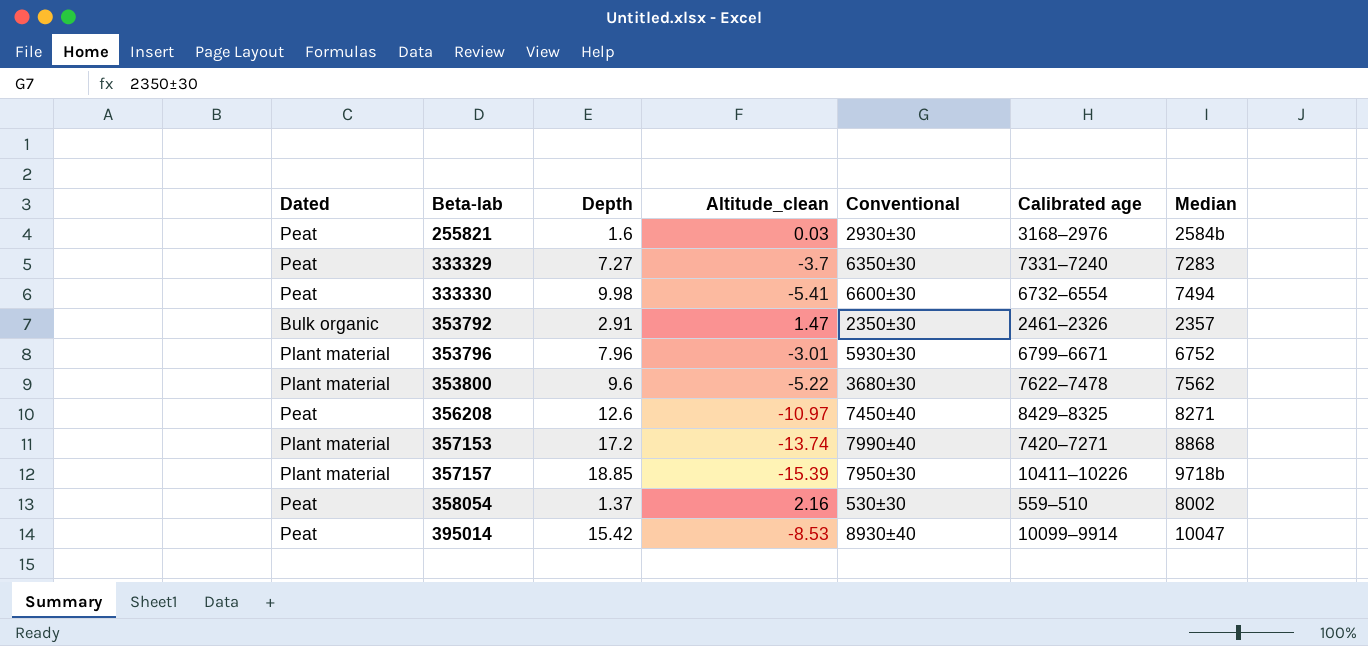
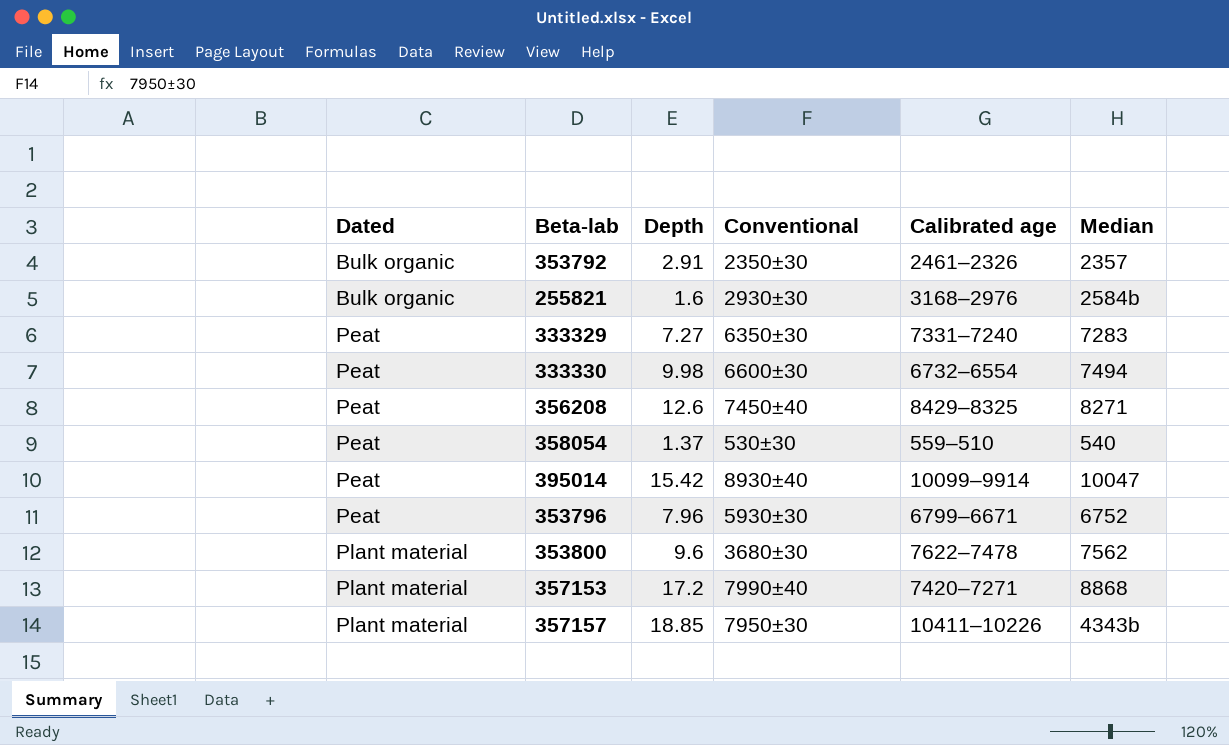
row order: Beta-lab ascending -> Dated ascending
column Altitude_clean | position: 4 -> none
255821 | Dated: Peat -> Bulk organic
358054 | Median: 8002 -> 540
353796 | Dated: Plant material -> Peat
357157 | Median: 9718b -> 4343b

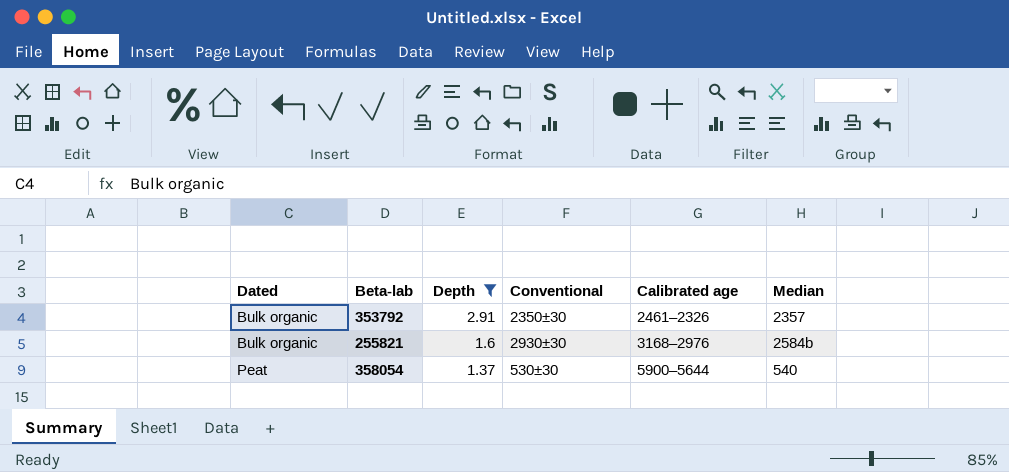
filter: none -> Depth <= 2.91
358054 | Calibrated age: 559–510 -> 5900–5644

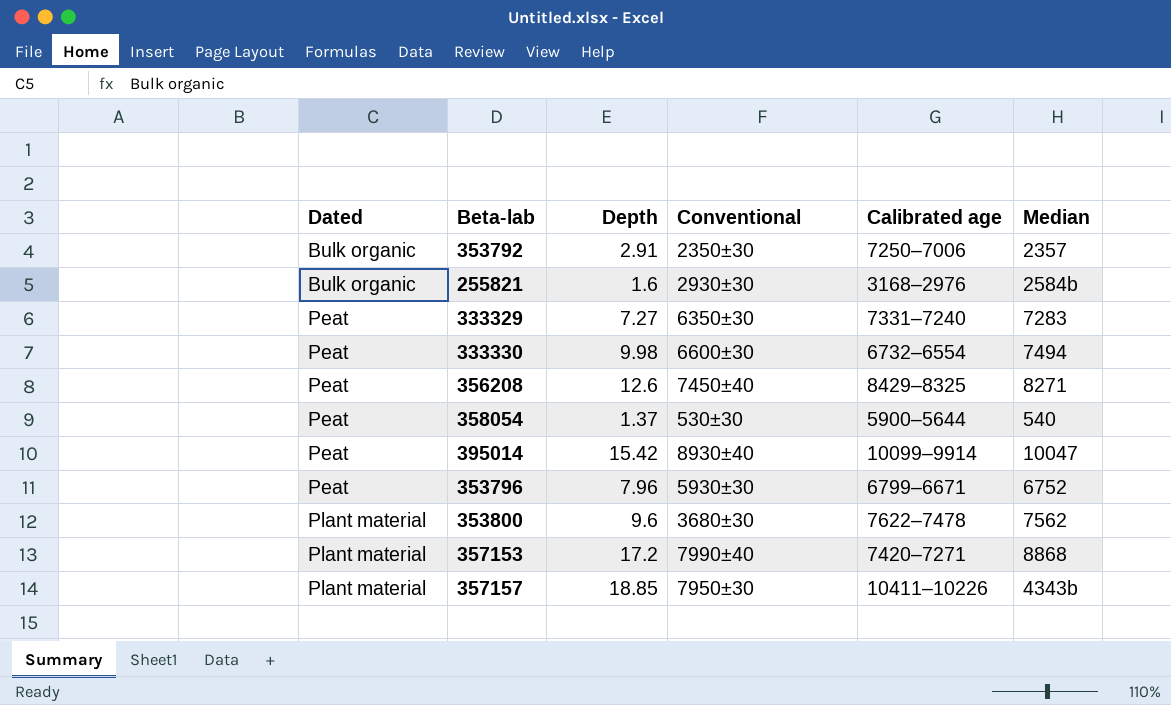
filter: Depth <= 2.91 -> none
353792 | Calibrated age: 2461–2326 -> 7250–7006

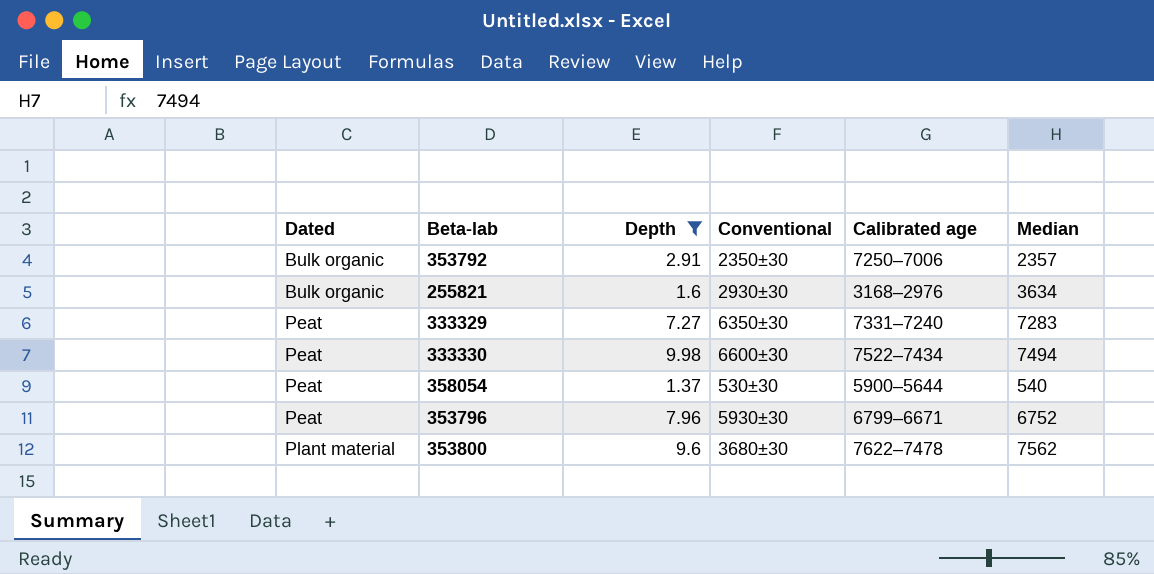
filter: none -> Depth <= 9.98
255821 | Median: 2584b -> 3634
333330 | Calibrated age: 6732–6554 -> 7522–7434

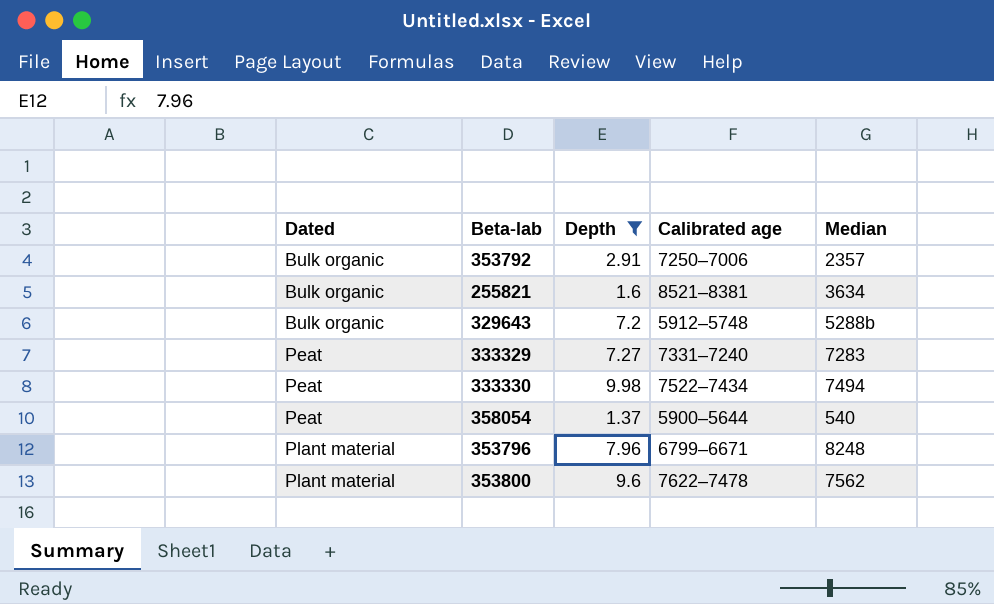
column Conventional | position: 4 -> none
255821 | Calibrated age: 3168–2976 -> 8521–8381
row 329643: none -> Bulk organic | 7.2 | 5912–5748 | 5288b
353796 | Dated: Peat -> Plant material
353796 | Median: 6752 -> 8248

